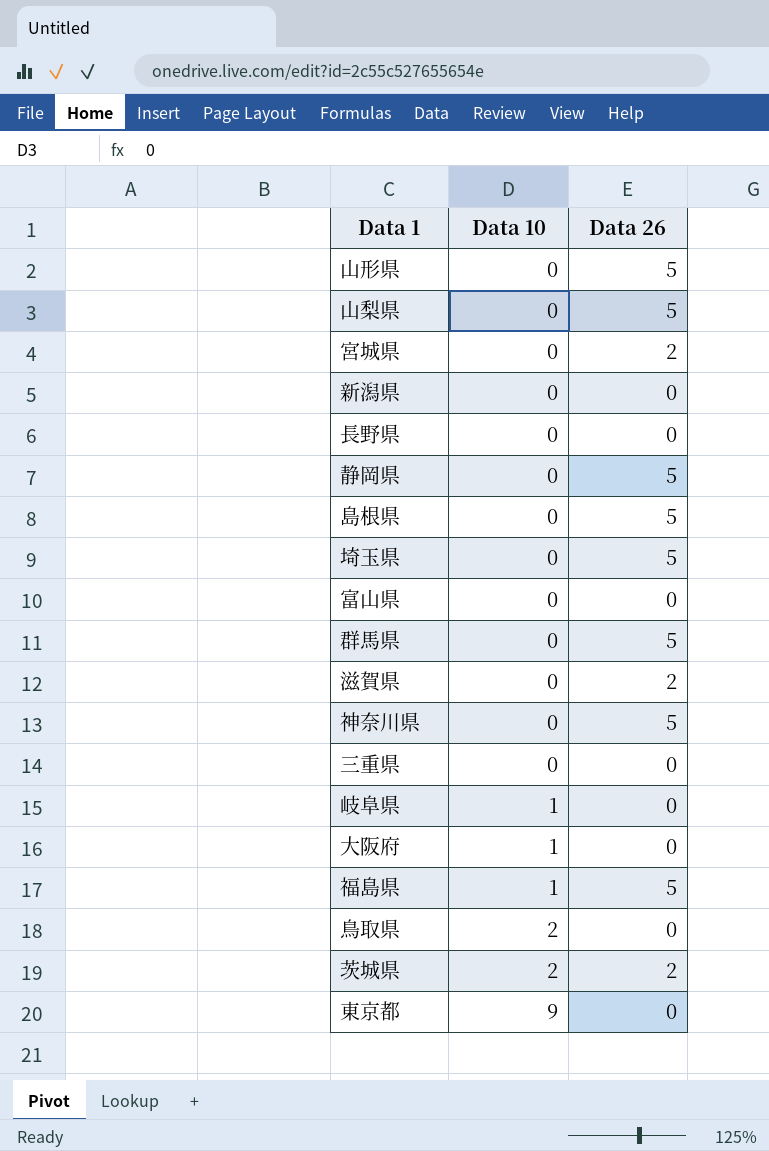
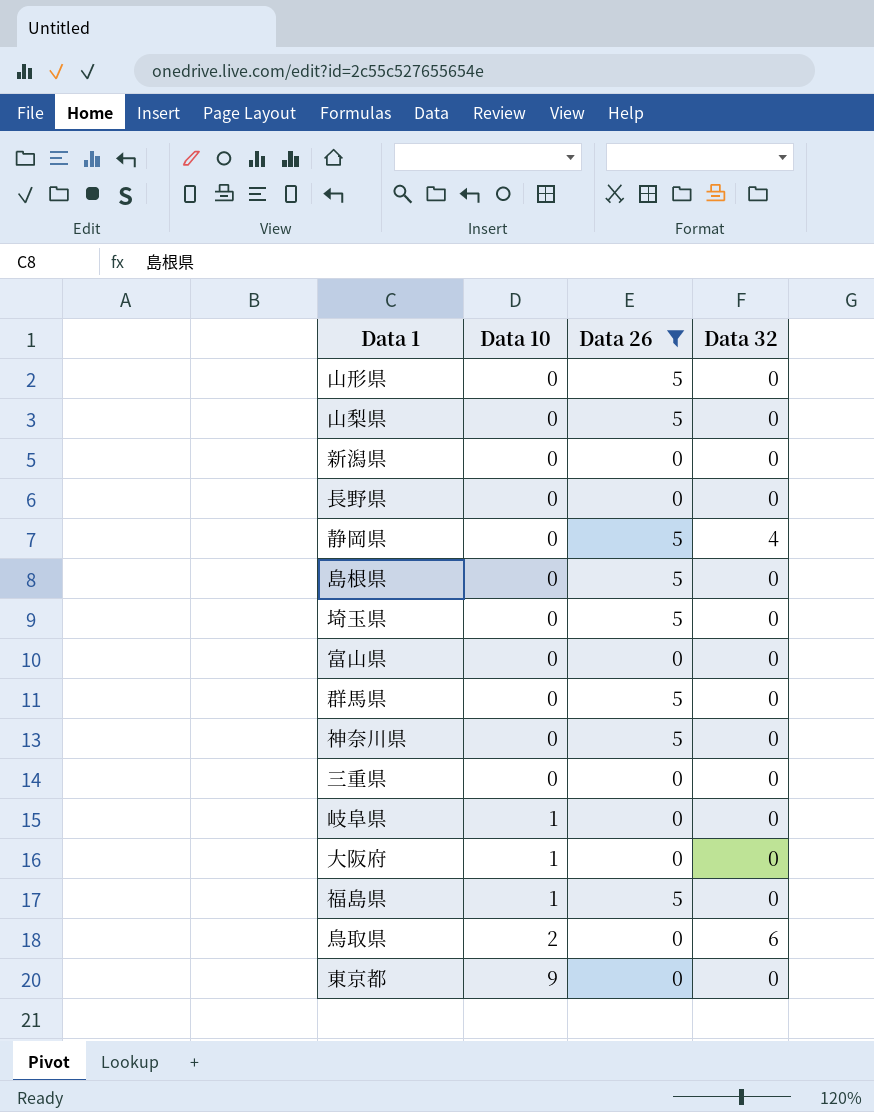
filter: none -> Data 26 != 2
column Data 32 | position: none -> 4

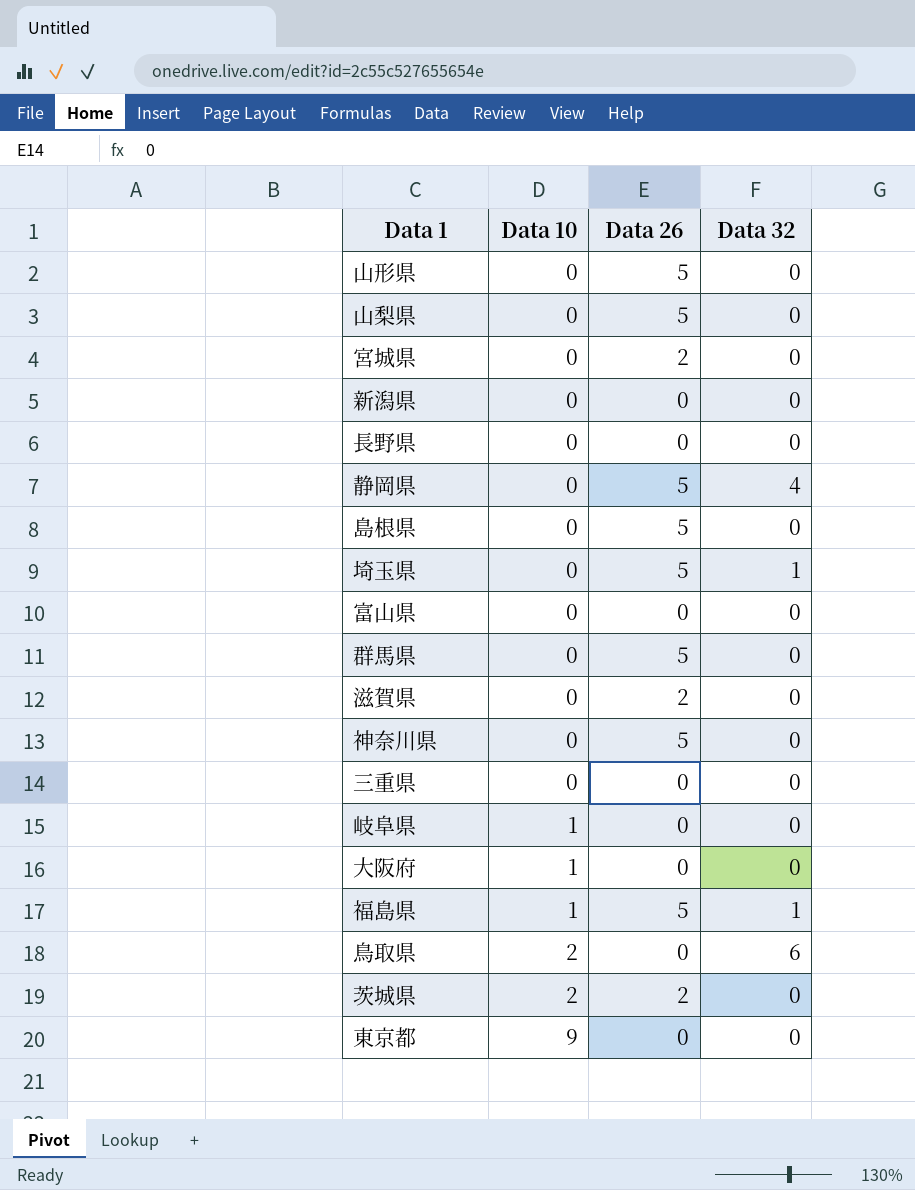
filter: Data 26 != 2 -> none
埼玉県 | Data 32: 0 -> 1
福島県 | Data 32: 0 -> 1

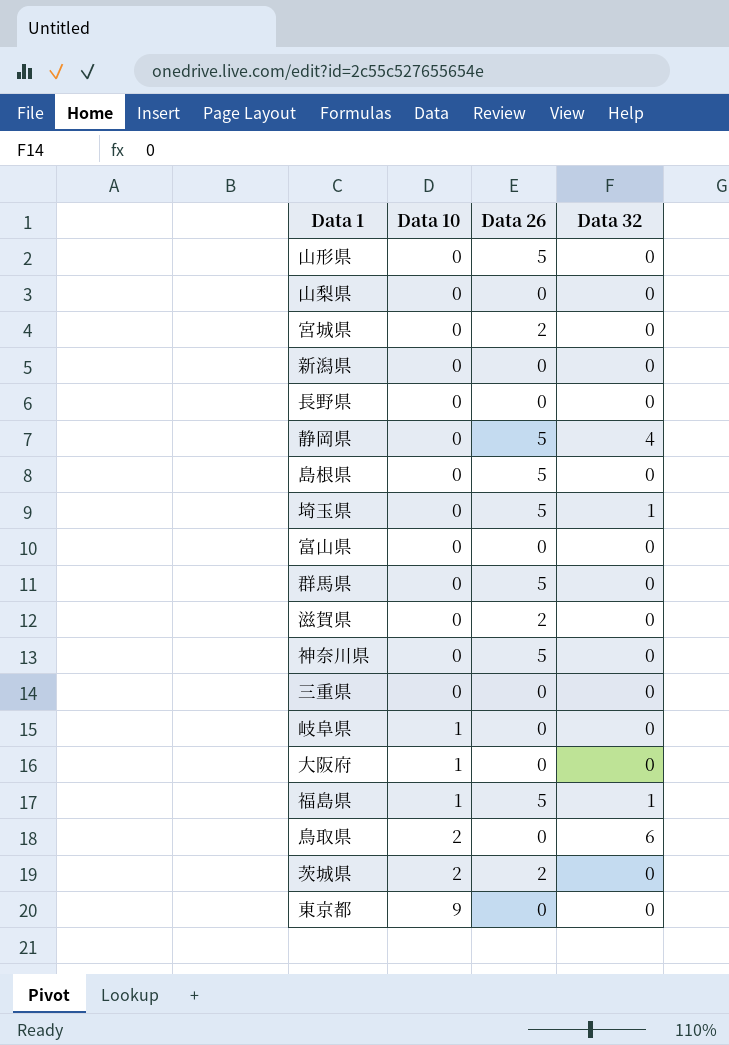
山梨県 | Data 26: 5 -> 0

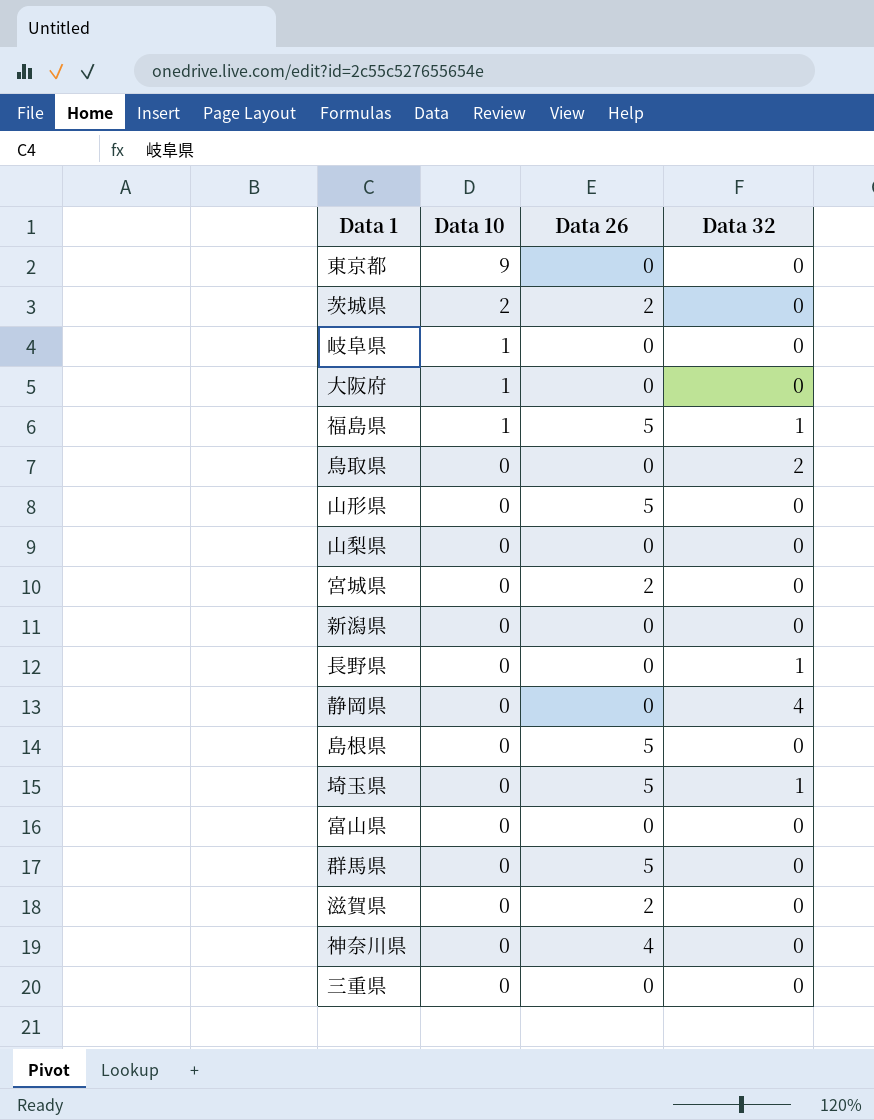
row order: Data 10 ascending -> Data 10 descending
鳥取県 | Data 10: 2 -> 0
鳥取県 | Data 32: 6 -> 2
長野県 | Data 32: 0 -> 1
静岡県 | Data 26: 5 -> 0
神奈川県 | Data 26: 5 -> 4

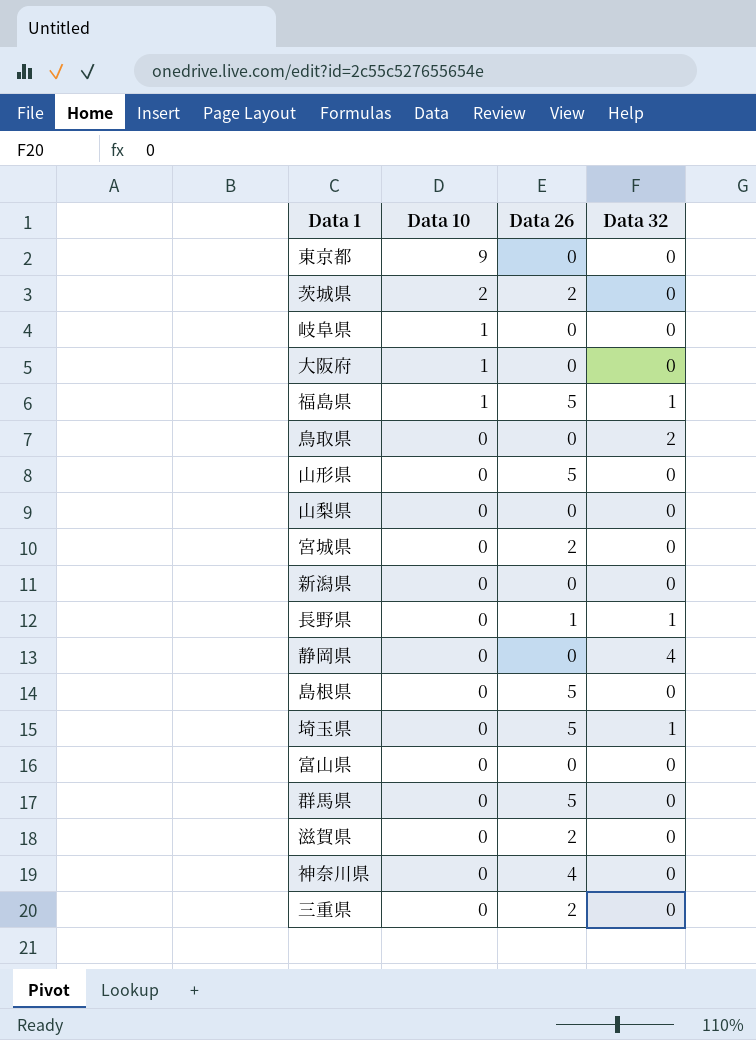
長野県 | Data 26: 0 -> 1
三重県 | Data 26: 0 -> 2

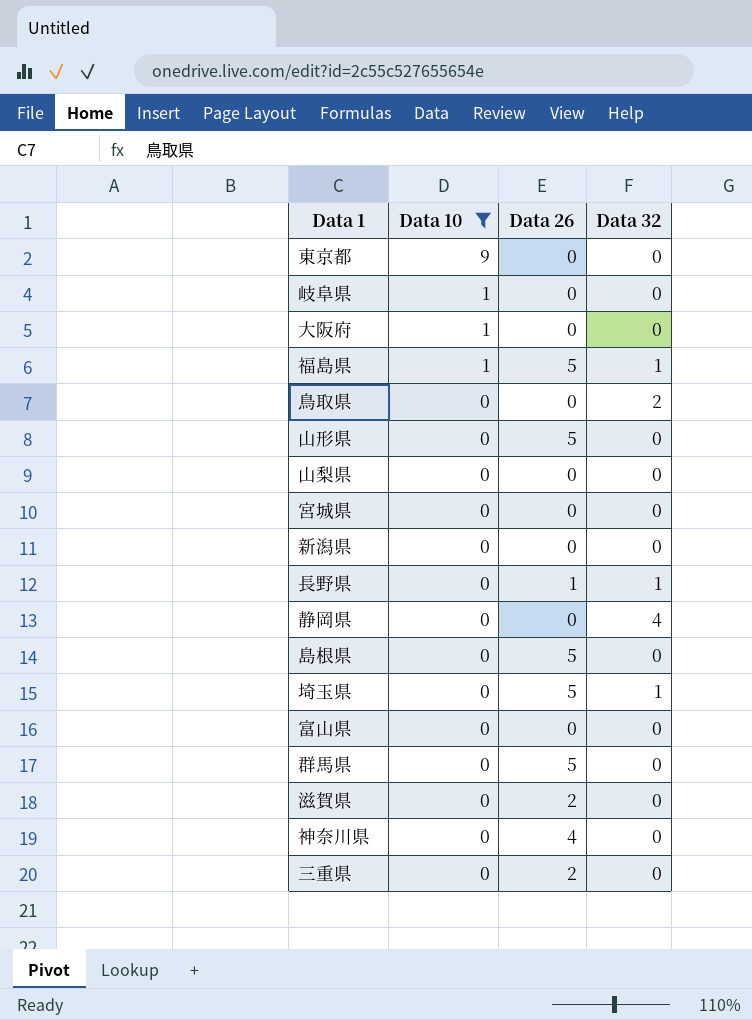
filter: none -> Data 10 != 2
宮城県 | Data 26: 2 -> 0

